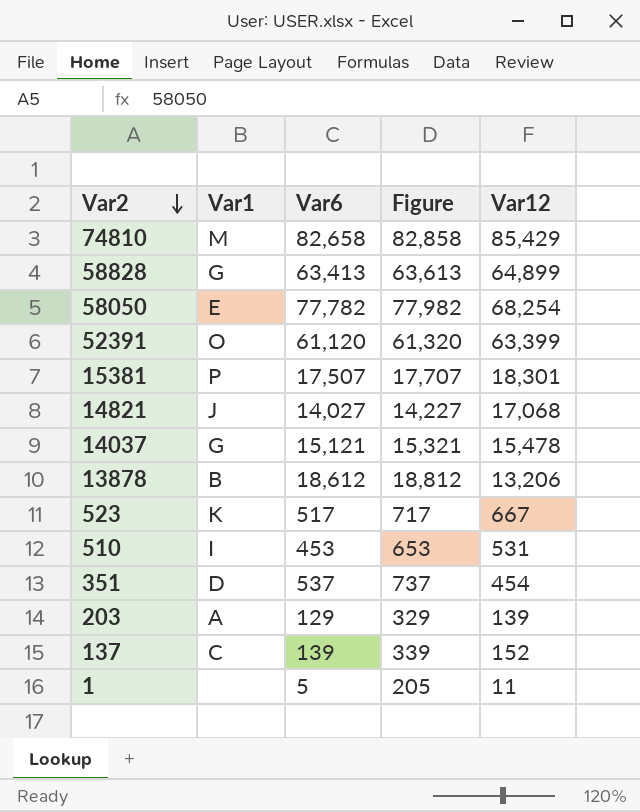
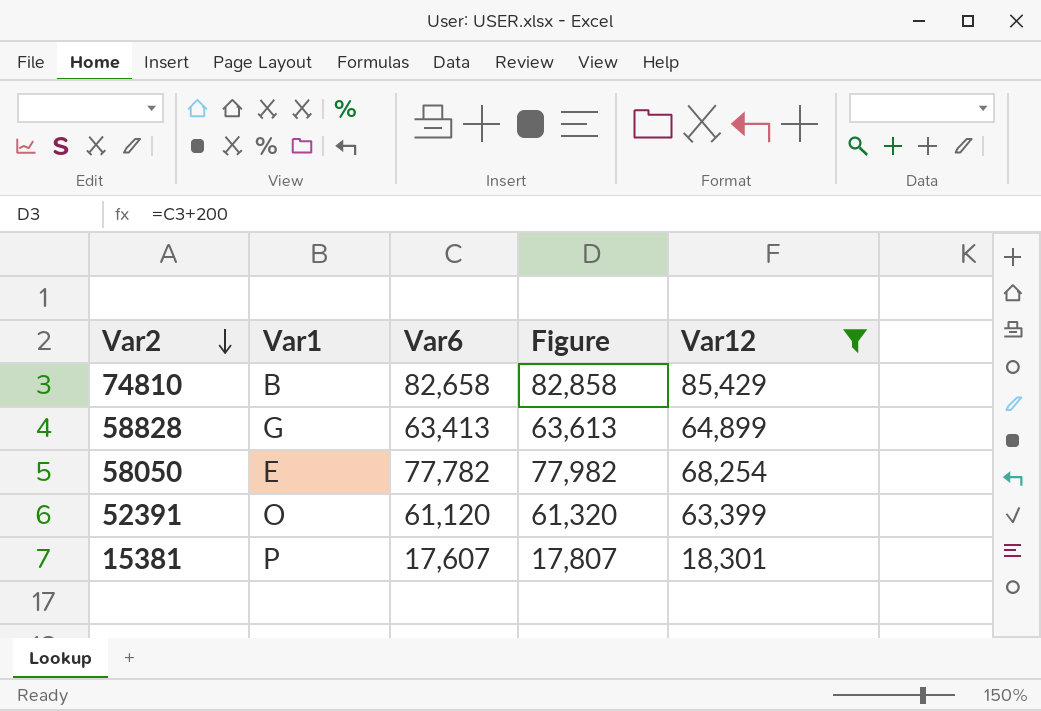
filter: none -> Var12 >= 18,301
74810 | Var1: M -> B
15381 | Var6: 17,507 -> 17,607
15381 | Figure: 17,707 -> 17,807

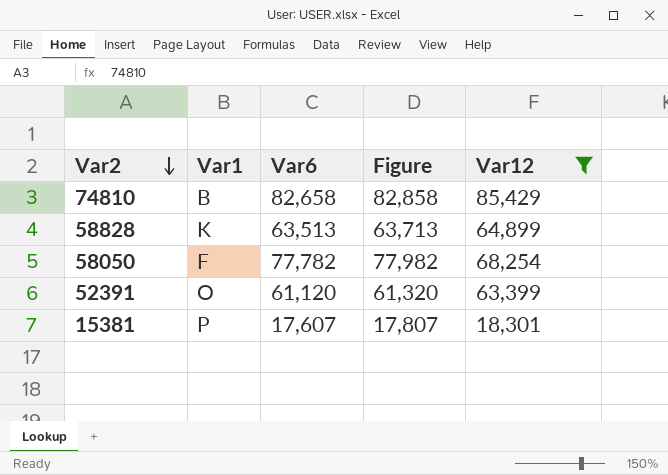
58828 | Var1: G -> K
58828 | Var6: 63,413 -> 63,513
58828 | Figure: 63,613 -> 63,713
58050 | Var1: E -> F

